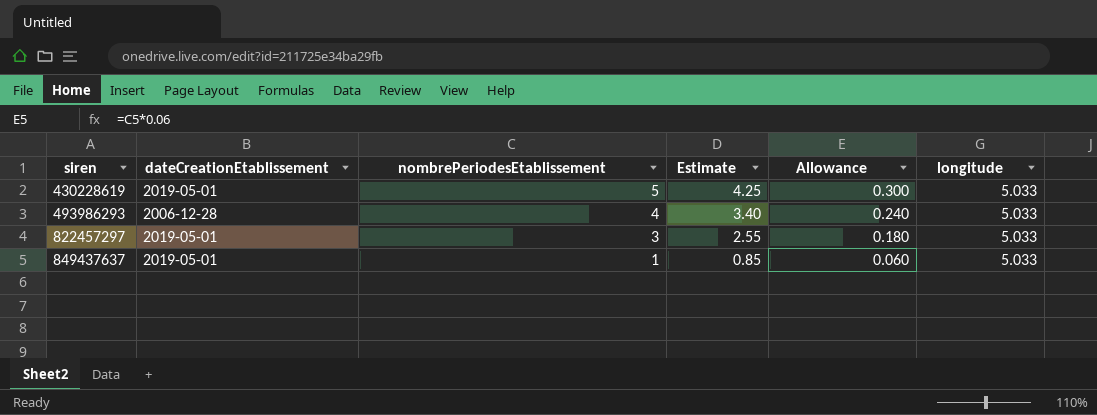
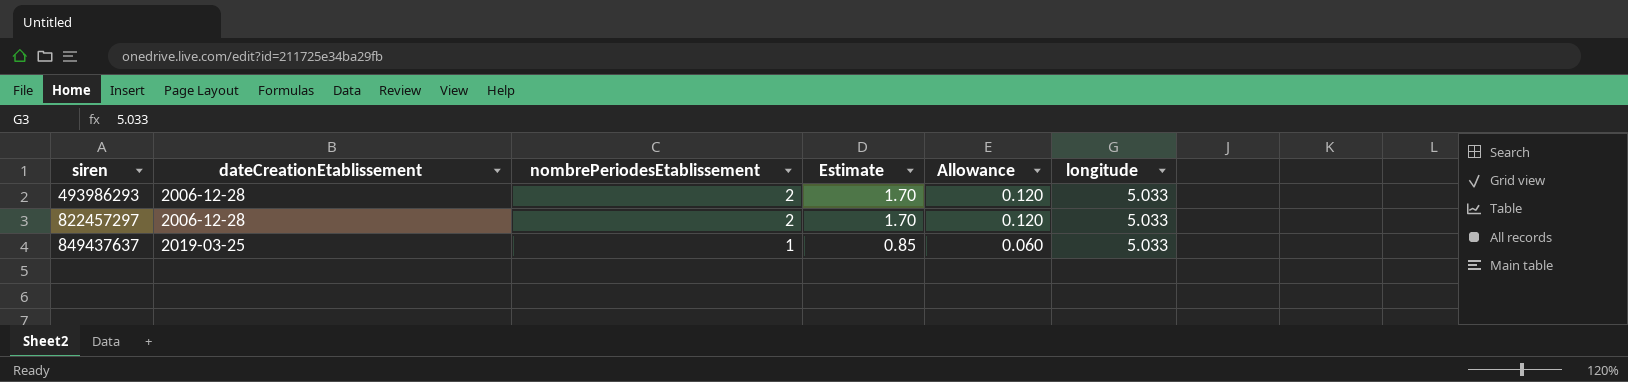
row 430228619: 2019-05-01 | 5 | 4.25 | 0.300 | 5.033 -> none
493986293 | nombrePeriodesEtablissement: 4 -> 2
493986293 | Estimate: 3.40 -> 1.70
493986293 | Allowance: 0.240 -> 0.120
822457297 | dateCreationEtablissement: 2019-05-01 -> 2006-12-28
822457297 | nombrePeriodesEtablissement: 3 -> 2
822457297 | Estimate: 2.55 -> 1.70
822457297 | Allowance: 0.180 -> 0.120
849437637 | dateCreationEtablissement: 2019-05-01 -> 2019-03-25

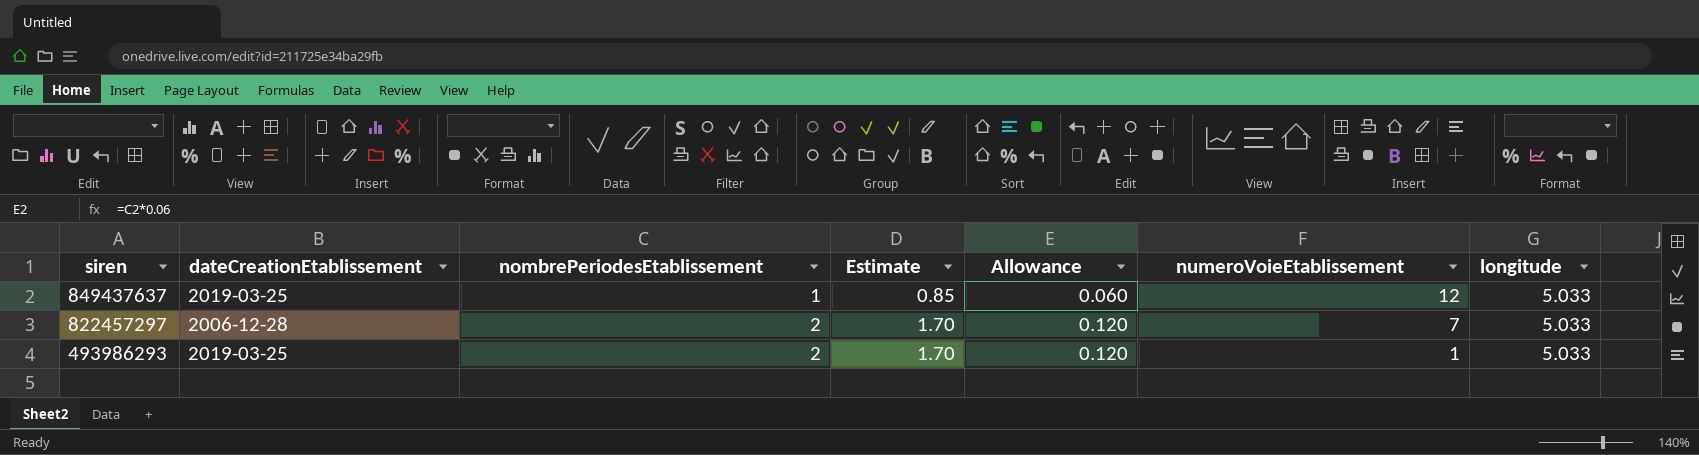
row order: siren ascending -> siren descending
column numeroVoieEtablissement | position: none -> 6
493986293 | dateCreationEtablissement: 2006-12-28 -> 2019-03-25

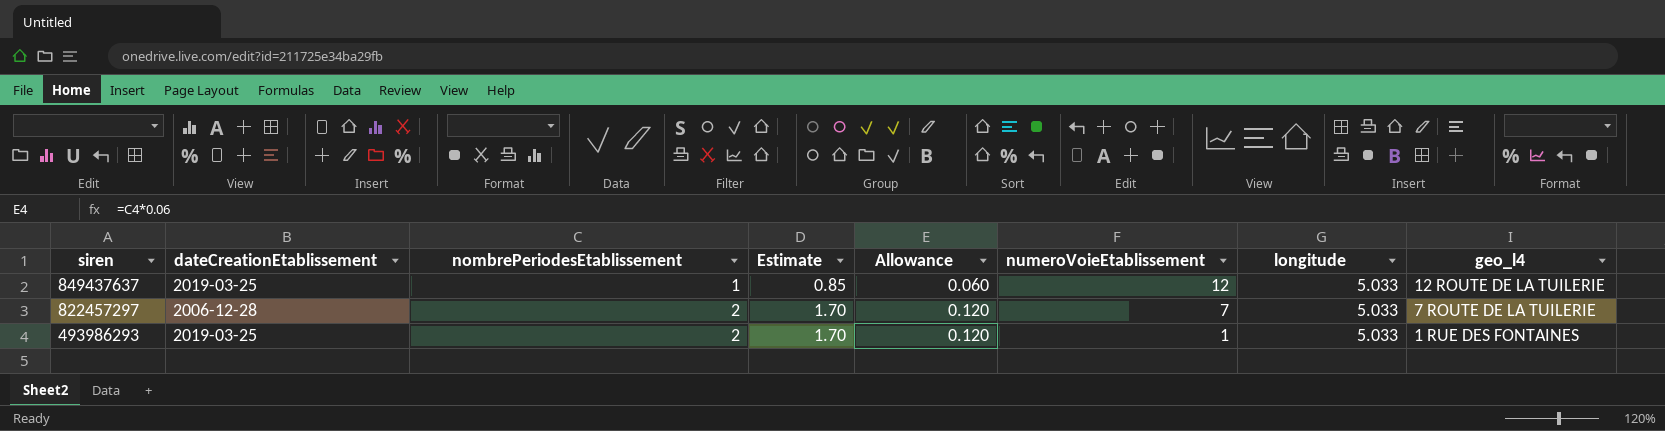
column geo_l4 | position: none -> 8

